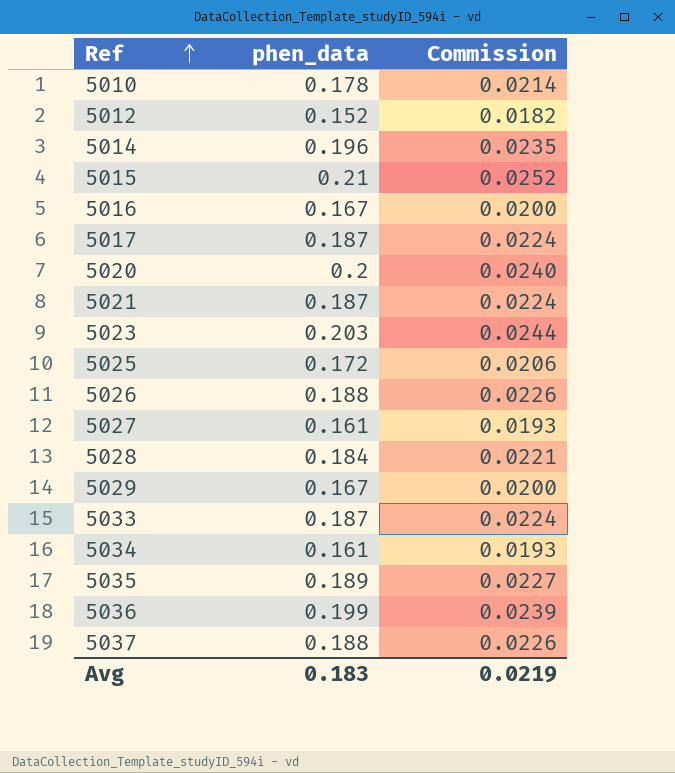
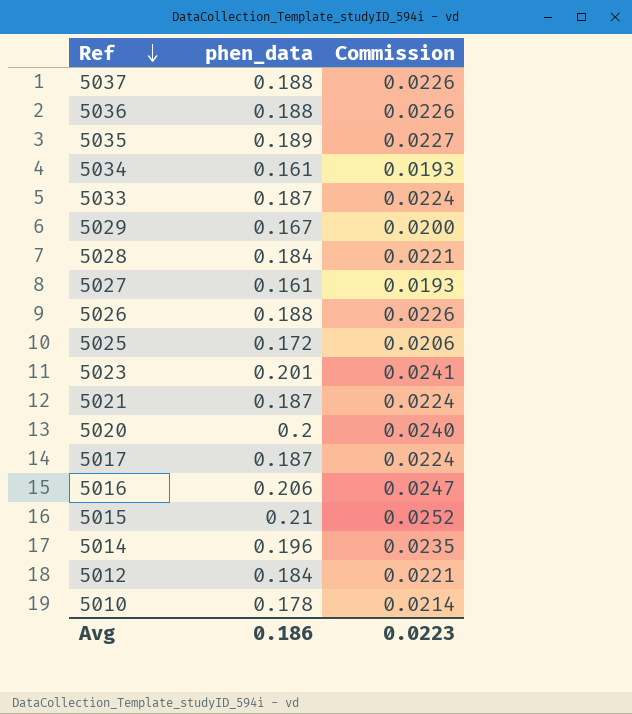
row order: Ref ascending -> Ref descending
5036 | phen_data: 0.199 -> 0.188
5036 | Commission: 0.0239 -> 0.0226
5023 | phen_data: 0.203 -> 0.201
5023 | Commission: 0.0244 -> 0.0241
5016 | phen_data: 0.167 -> 0.206
5016 | Commission: 0.0200 -> 0.0247
5012 | phen_data: 0.152 -> 0.184
5012 | Commission: 0.0182 -> 0.0221
Avg | phen_data: 0.183 -> 0.186
Avg | Commission: 0.0219 -> 0.0223

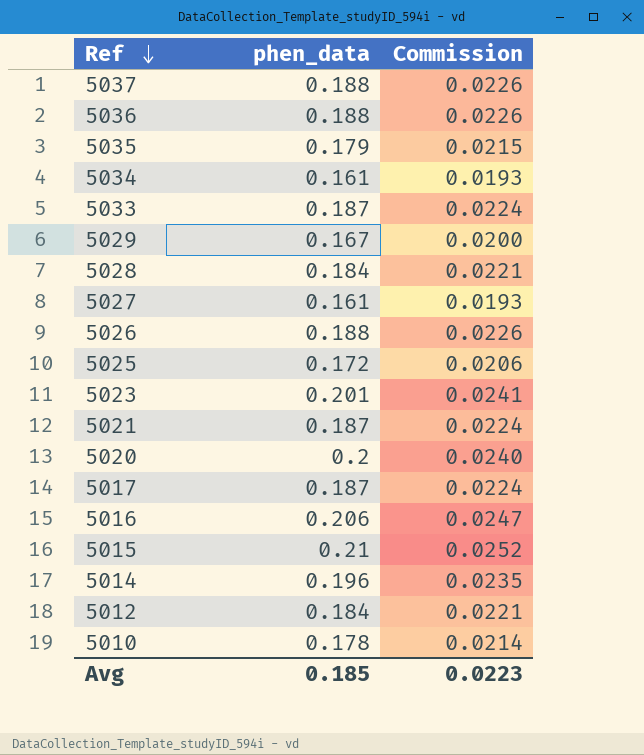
5035 | phen_data: 0.189 -> 0.179
5035 | Commission: 0.0227 -> 0.0215
Avg | phen_data: 0.186 -> 0.185

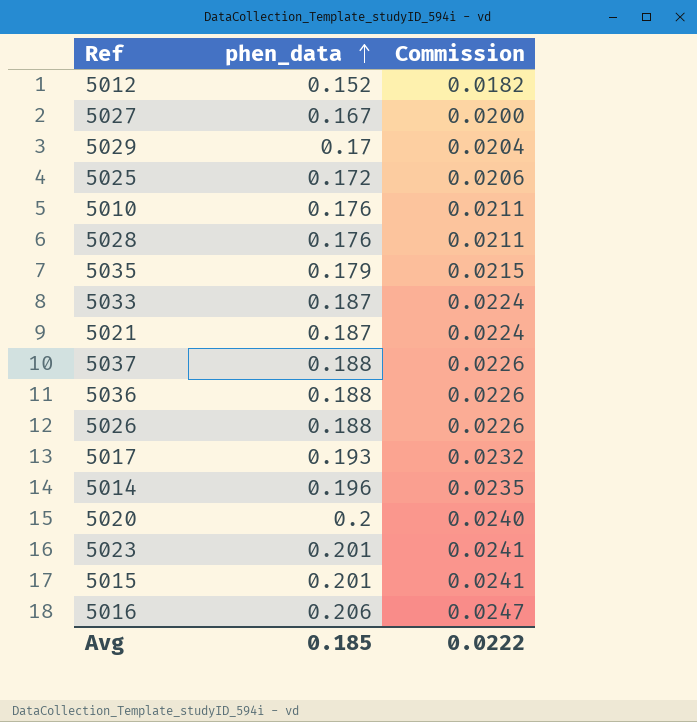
row order: Ref descending -> phen_data ascending
row 5034: 0.161 | 0.0193 -> none
5012 | phen_data: 0.184 -> 0.152
5012 | Commission: 0.0221 -> 0.0182
5027 | phen_data: 0.161 -> 0.167
5027 | Commission: 0.0193 -> 0.0200
5029 | phen_data: 0.167 -> 0.17
5029 | Commission: 0.0200 -> 0.0204
5010 | phen_data: 0.178 -> 0.176
5010 | Commission: 0.0214 -> 0.0211
5028 | phen_data: 0.184 -> 0.176
5028 | Commission: 0.0221 -> 0.0211
5017 | phen_data: 0.187 -> 0.193
5017 | Commission: 0.0224 -> 0.0232
5015 | phen_data: 0.21 -> 0.201
5015 | Commission: 0.0252 -> 0.0241
Avg | Commission: 0.0223 -> 0.0222

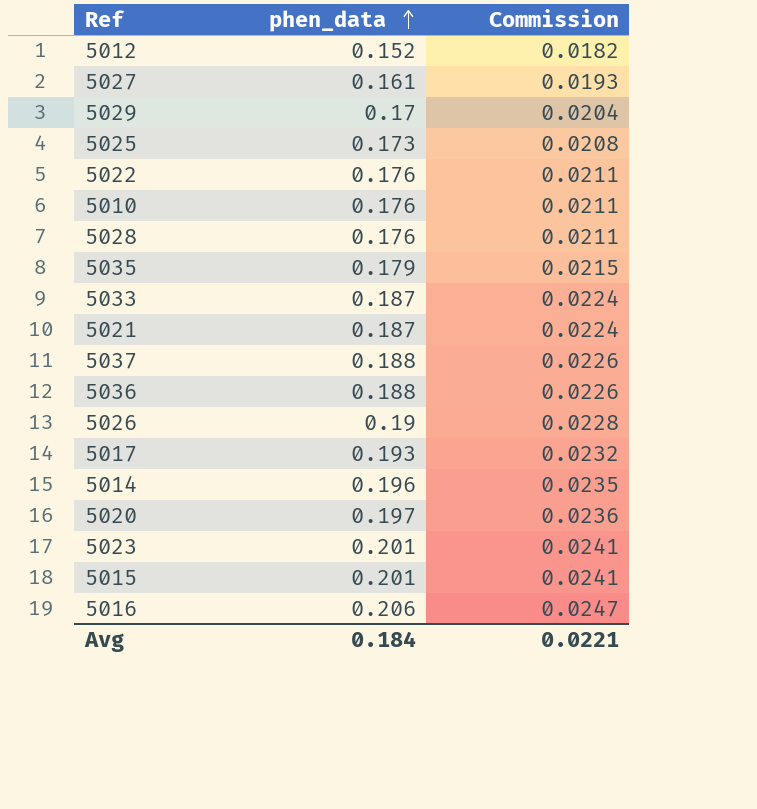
5027 | phen_data: 0.167 -> 0.161
5027 | Commission: 0.0200 -> 0.0193
5025 | phen_data: 0.172 -> 0.173
5025 | Commission: 0.0206 -> 0.0208
row 5022: none -> 0.176 | 0.0211
5026 | phen_data: 0.188 -> 0.19
5026 | Commission: 0.0226 -> 0.0228
5020 | phen_data: 0.2 -> 0.197
5020 | Commission: 0.0240 -> 0.0236
Avg | phen_data: 0.185 -> 0.184
Avg | Commission: 0.0222 -> 0.0221

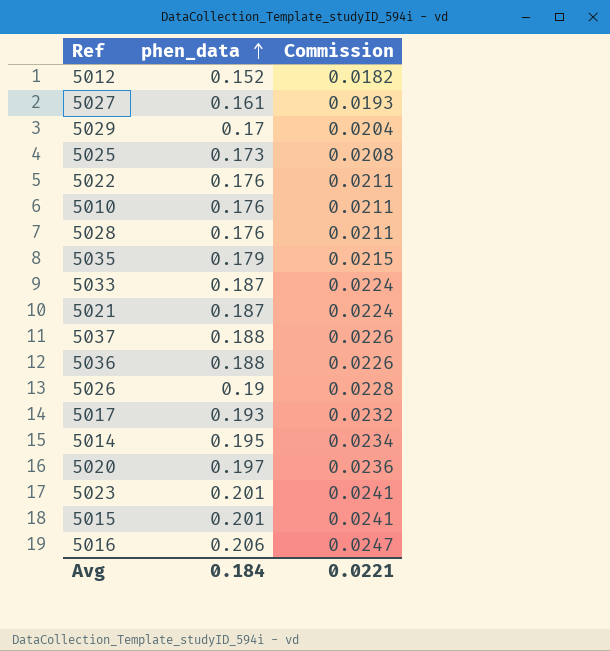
5014 | phen_data: 0.196 -> 0.195
5014 | Commission: 0.0235 -> 0.0234

